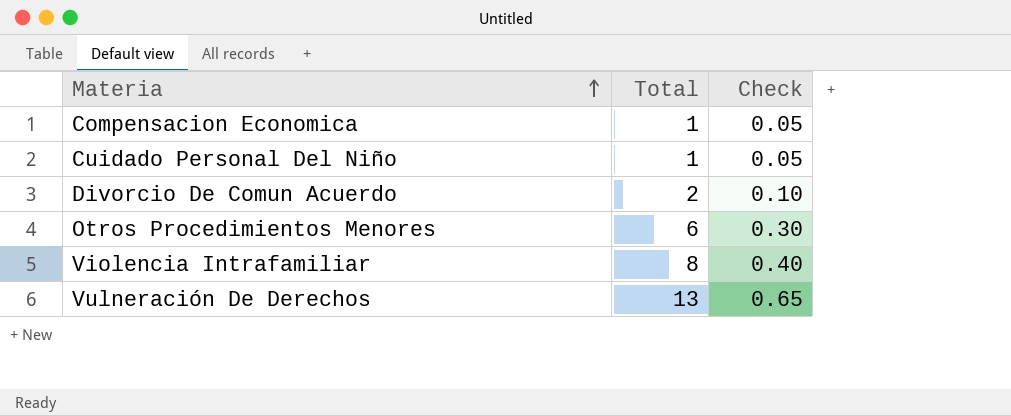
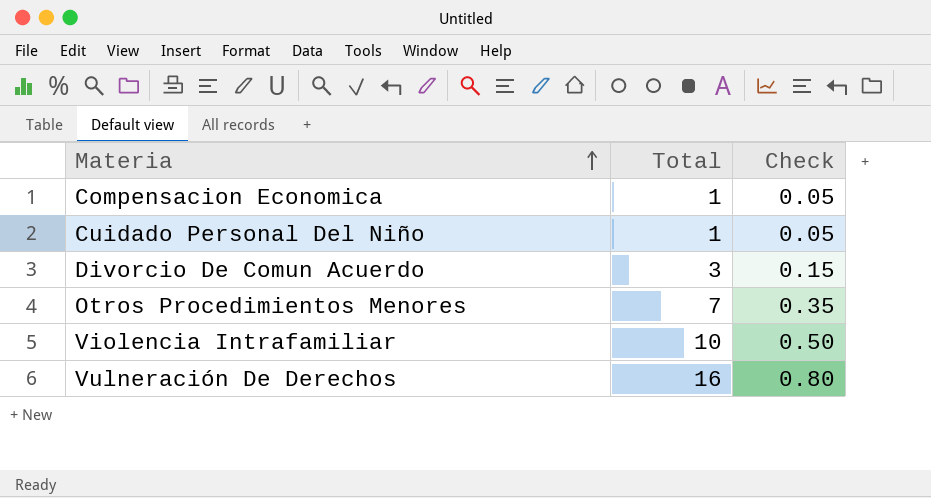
Divorcio De Comun Acuerdo | Total: 2 -> 3
Divorcio De Comun Acuerdo | Check: 0.10 -> 0.15
Otros Procedimientos Menores | Total: 6 -> 7
Otros Procedimientos Menores | Check: 0.30 -> 0.35
Violencia Intrafamiliar | Total: 8 -> 10
Violencia Intrafamiliar | Check: 0.40 -> 0.50
Vulneración De Derechos | Total: 13 -> 16
Vulneración De Derechos | Check: 0.65 -> 0.80

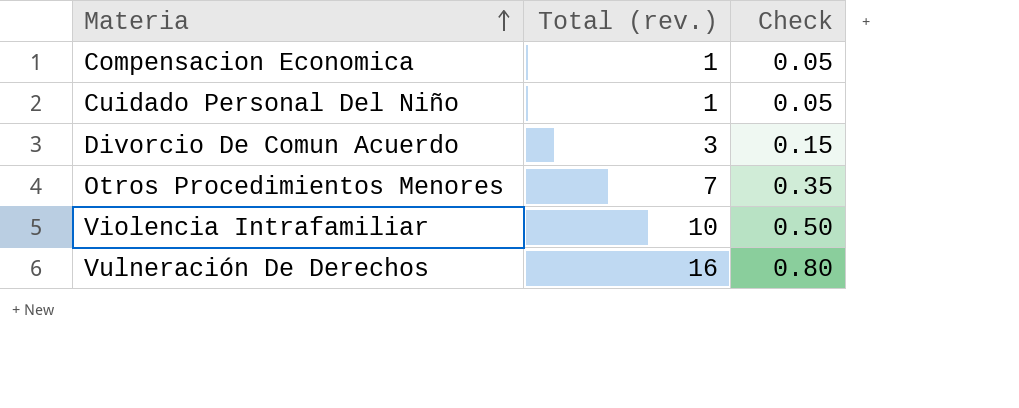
column name: Total -> Total (rev.)

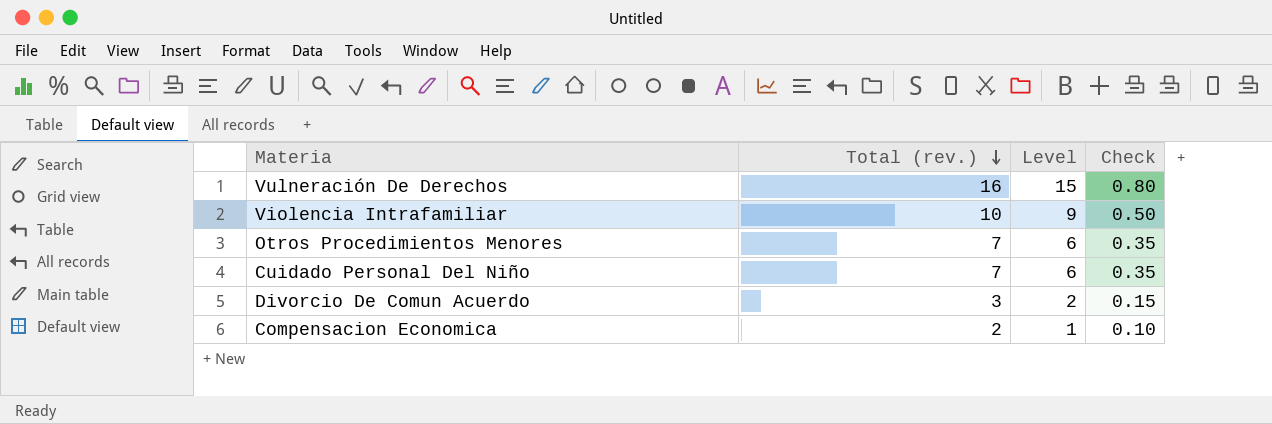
row order: Materia ascending -> Total (rev.) descending
column Level | formula: none -> [Total (rev.)] - 1
Cuidado Personal Del Niño | Total (rev.): 1 -> 7
Cuidado Personal Del Niño | Check: 0.05 -> 0.35
Compensacion Economica | Total (rev.): 1 -> 2
Compensacion Economica | Check: 0.05 -> 0.10

